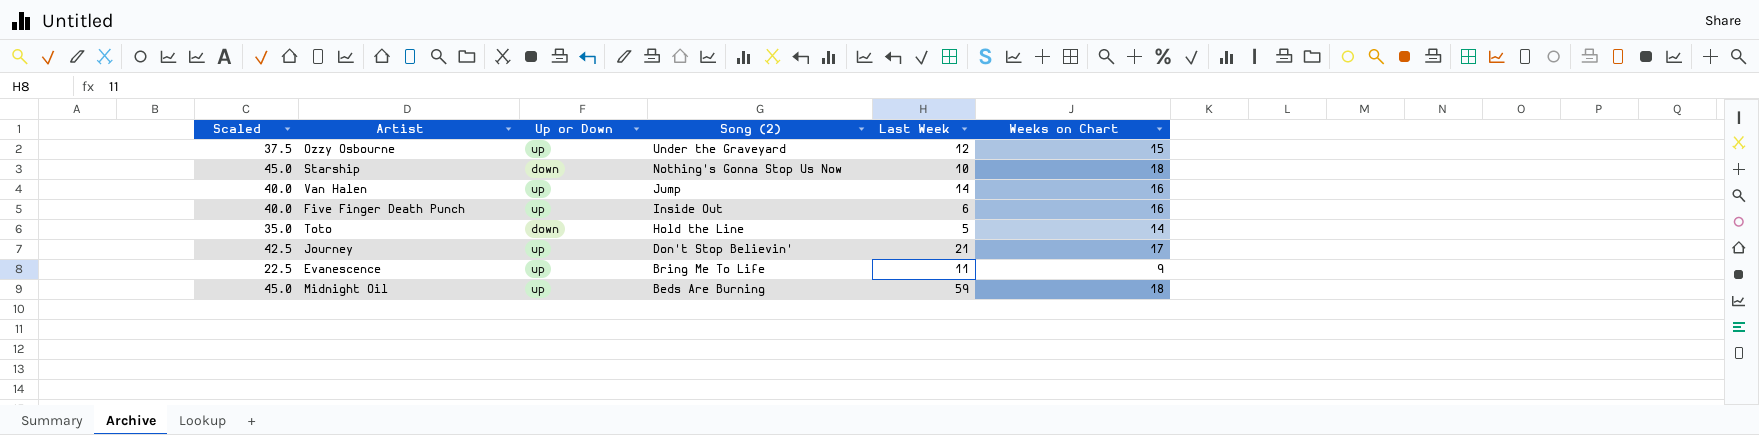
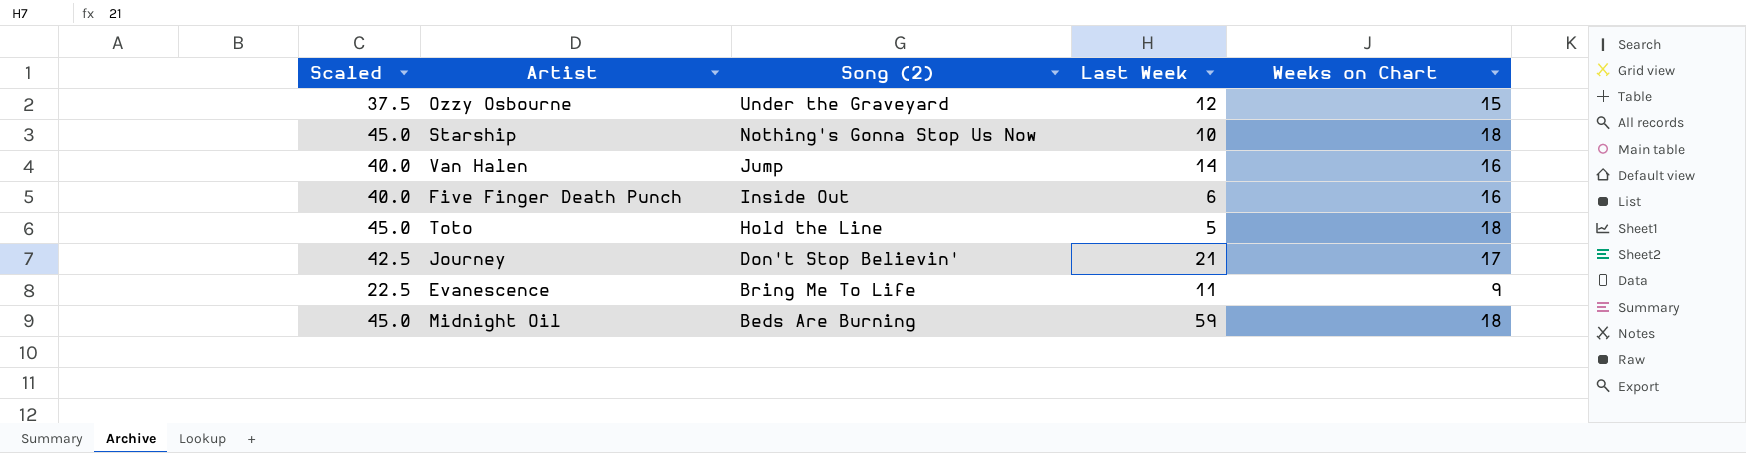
column Up or Down | position: 3 -> none
Toto | Scaled: 35.0 -> 45.0
Toto | Weeks on Chart: 14 -> 18

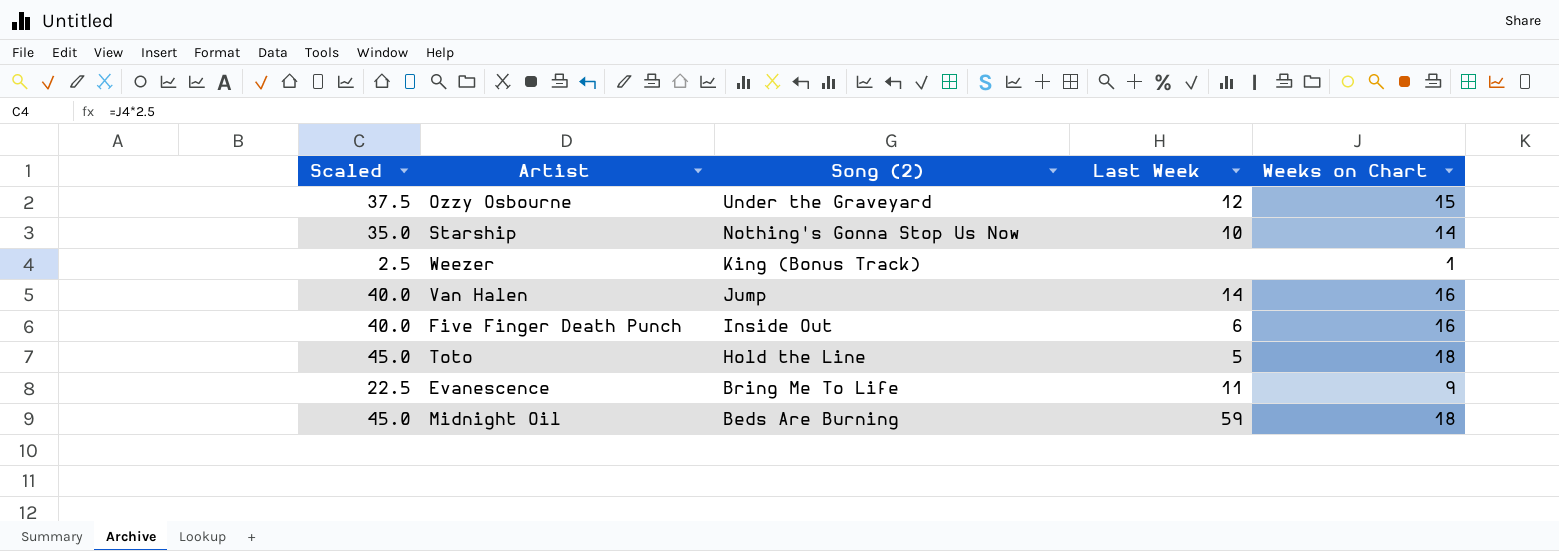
row Journey: 42.5 | Don't Stop Believin' | 21 | 17 -> none
Starship | Scaled: 45.0 -> 35.0
Starship | Weeks on Chart: 18 -> 14
row Weezer: none -> 2.5 | King (Bonus Track) | none | 1

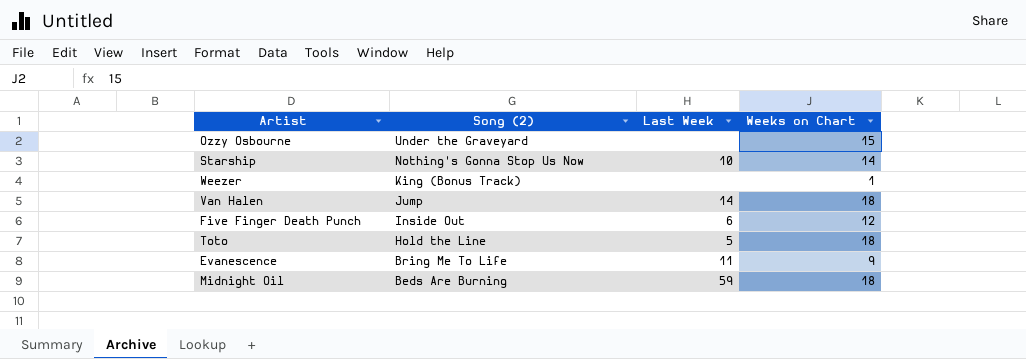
column Scaled | formula: [Weeks on Chart] * 2.5 -> none
Ozzy Osbourne | Last Week: 12 -> none
Van Halen | Weeks on Chart: 16 -> 18
Five Finger Death Punch | Weeks on Chart: 16 -> 12

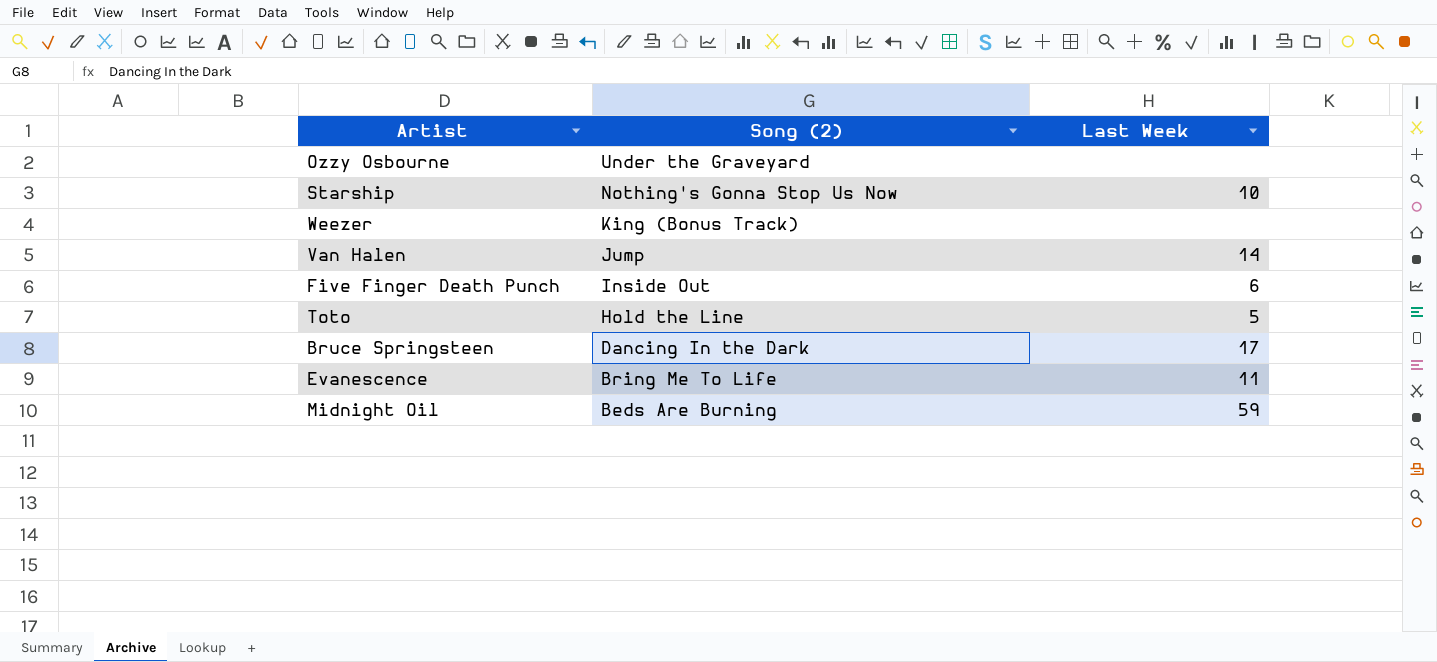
column Weeks on Chart | position: 4 -> none
row Bruce Springsteen: none -> Dancing In the Dark | 17

